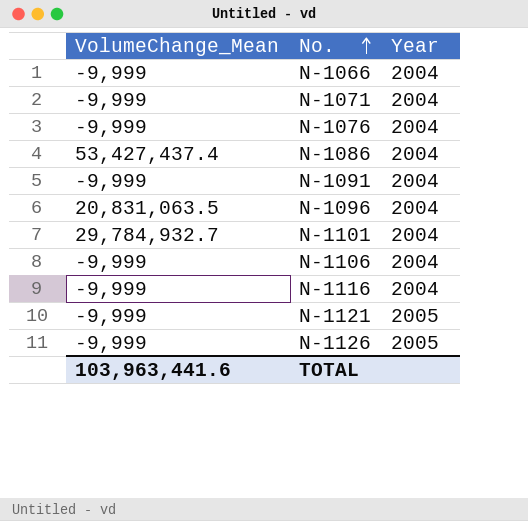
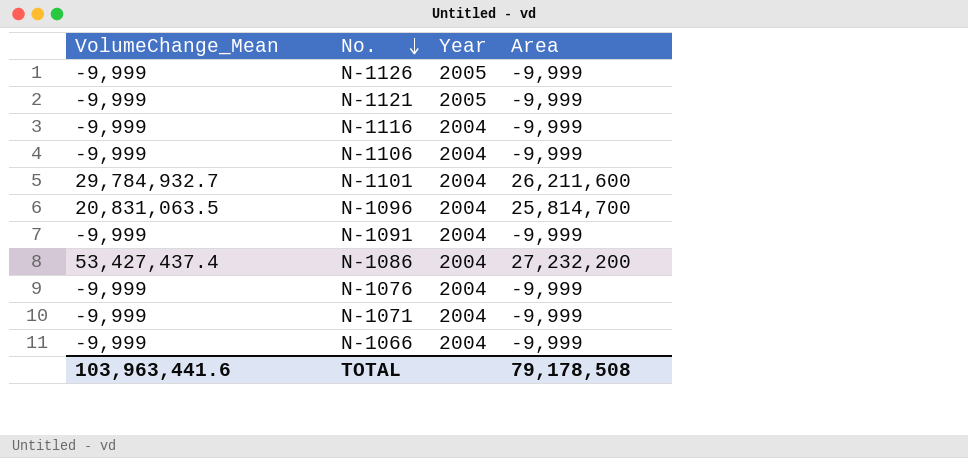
row order: No. ascending -> No. descending
column Area | position: none -> 4

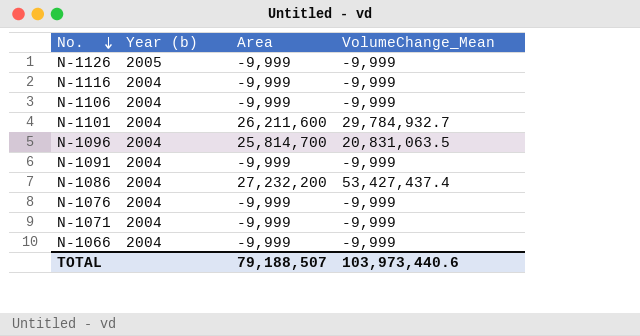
column name: Year -> Year (b)
column VolumeChange_Mean | position: 1 -> 4
row N-1121: -9,999 | 2005 | -9,999 -> none
TOTAL | Area: 79,178,508 -> 79,188,507
TOTAL | VolumeChange_Mean: 103,963,441.6 -> 103,973,440.6

